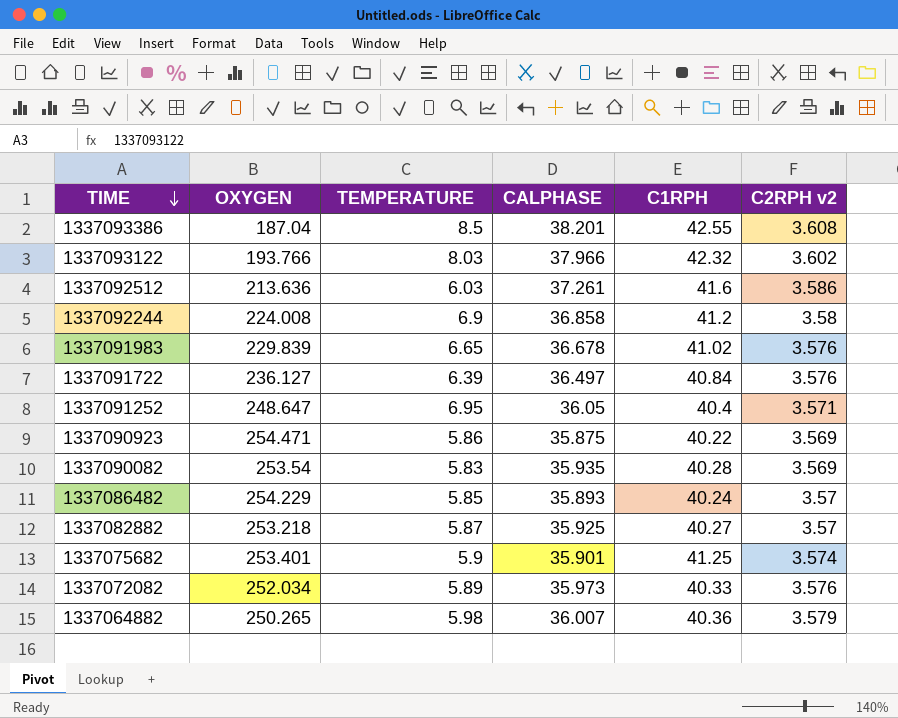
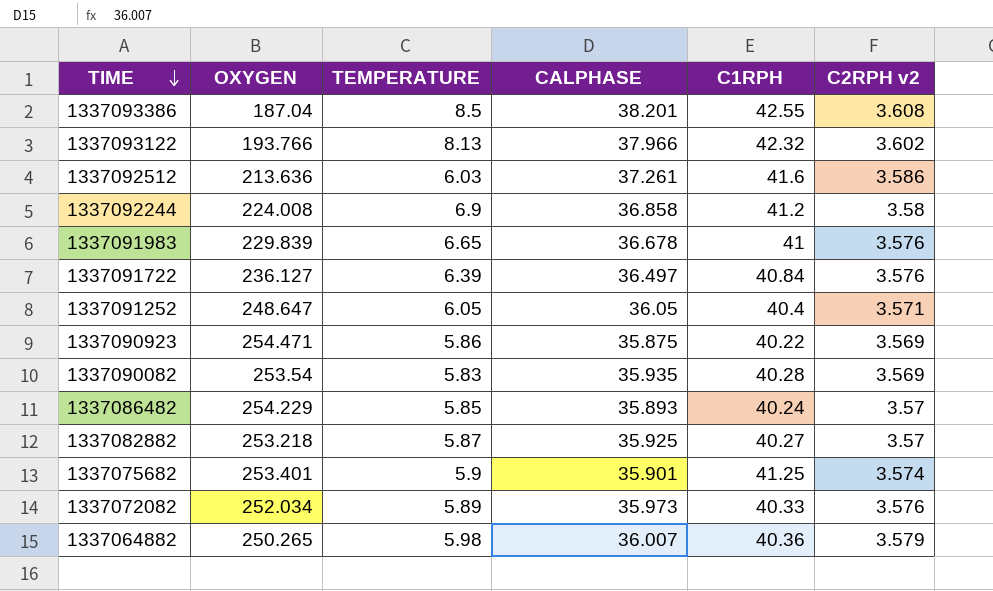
1337093122 | TEMPERATURE: 8.03 -> 8.13
1337091983 | C1RPH: 41.02 -> 41
1337091252 | TEMPERATURE: 6.95 -> 6.05

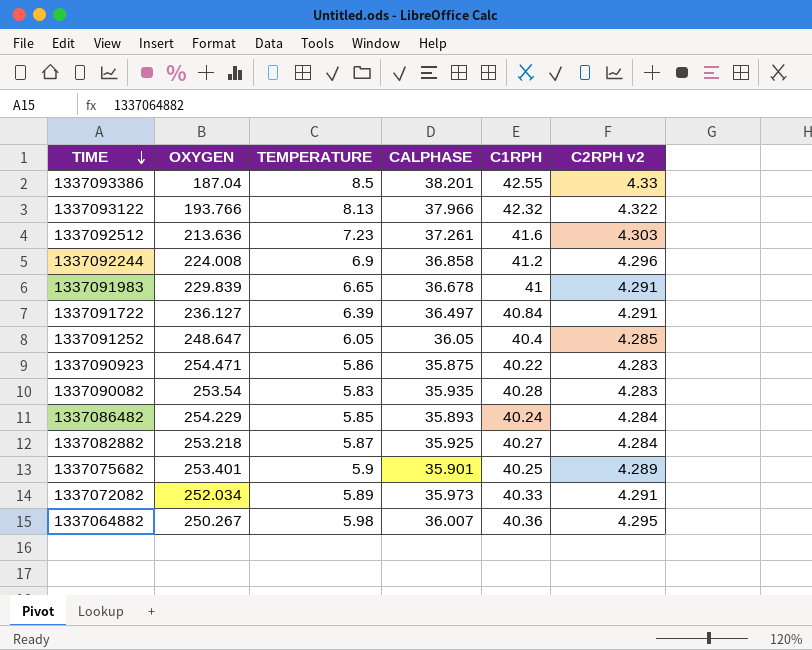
1337093386 | C2RPH v2: 3.608 -> 4.33
1337093122 | C2RPH v2: 3.602 -> 4.322
1337092512 | TEMPERATURE: 6.03 -> 7.23
1337092512 | C2RPH v2: 3.586 -> 4.303
1337092244 | C2RPH v2: 3.58 -> 4.296
1337091983 | C2RPH v2: 3.576 -> 4.291
1337091722 | C2RPH v2: 3.576 -> 4.291
1337091252 | C2RPH v2: 3.571 -> 4.285
1337090923 | C2RPH v2: 3.569 -> 4.283
1337090082 | C2RPH v2: 3.569 -> 4.283
1337086482 | C2RPH v2: 3.57 -> 4.284
1337082882 | C2RPH v2: 3.57 -> 4.284
1337075682 | C1RPH: 41.25 -> 40.25
1337075682 | C2RPH v2: 3.574 -> 4.289
1337072082 | C2RPH v2: 3.576 -> 4.291
1337064882 | OXYGEN: 250.265 -> 250.267
1337064882 | C2RPH v2: 3.579 -> 4.295

